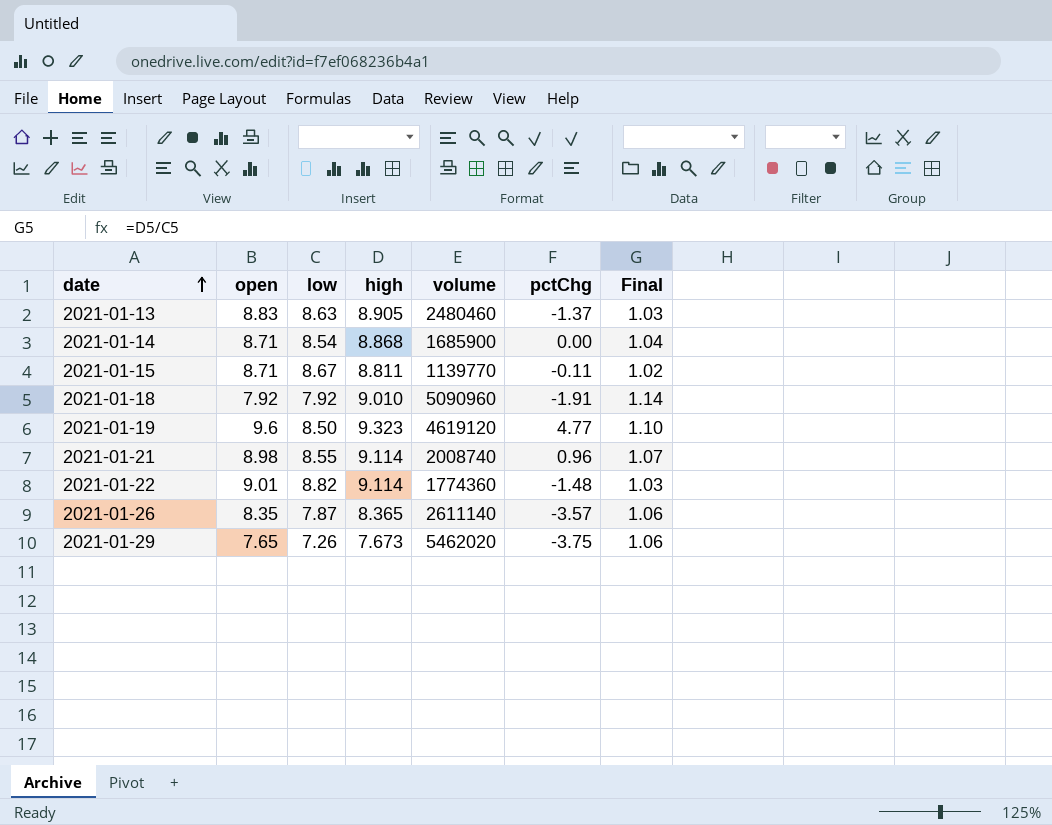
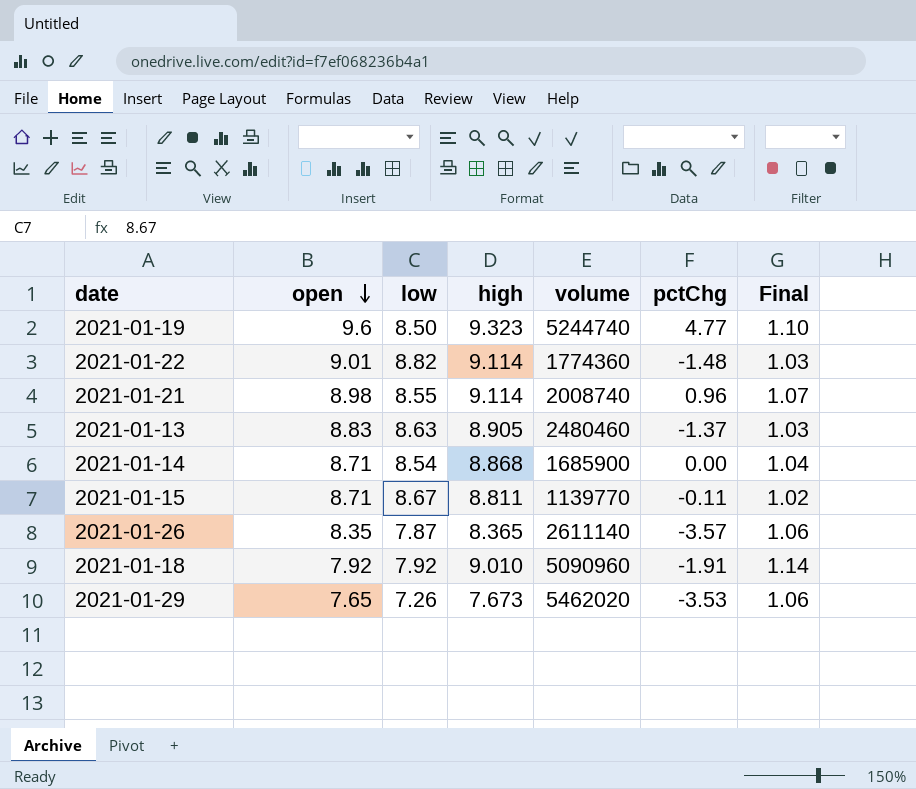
row order: date ascending -> open descending
2021-01-19 | volume: 4619120 -> 5244740
2021-01-29 | pctChg: -3.75 -> -3.53

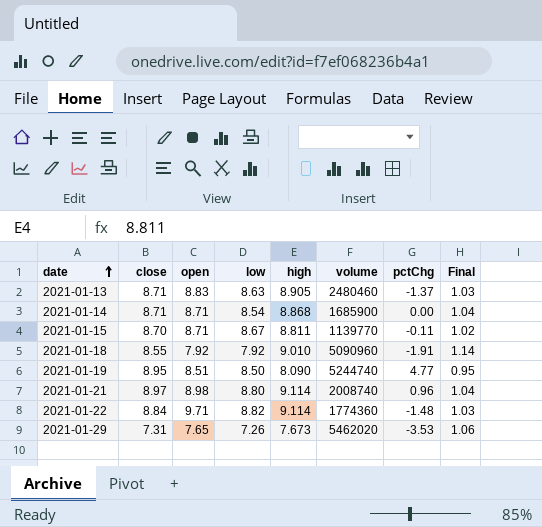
row order: open descending -> date ascending
column close | position: none -> 2
row 2021-01-26: 8.35 | 7.87 | 8.365 | 2611140 | -3.57 | 1.06 -> none
2021-01-19 | open: 9.6 -> 8.51
2021-01-19 | high: 9.323 -> 8.090
2021-01-19 | Final: 1.10 -> 0.95
2021-01-21 | low: 8.55 -> 8.80
2021-01-21 | Final: 1.07 -> 1.04
2021-01-22 | open: 9.01 -> 9.71

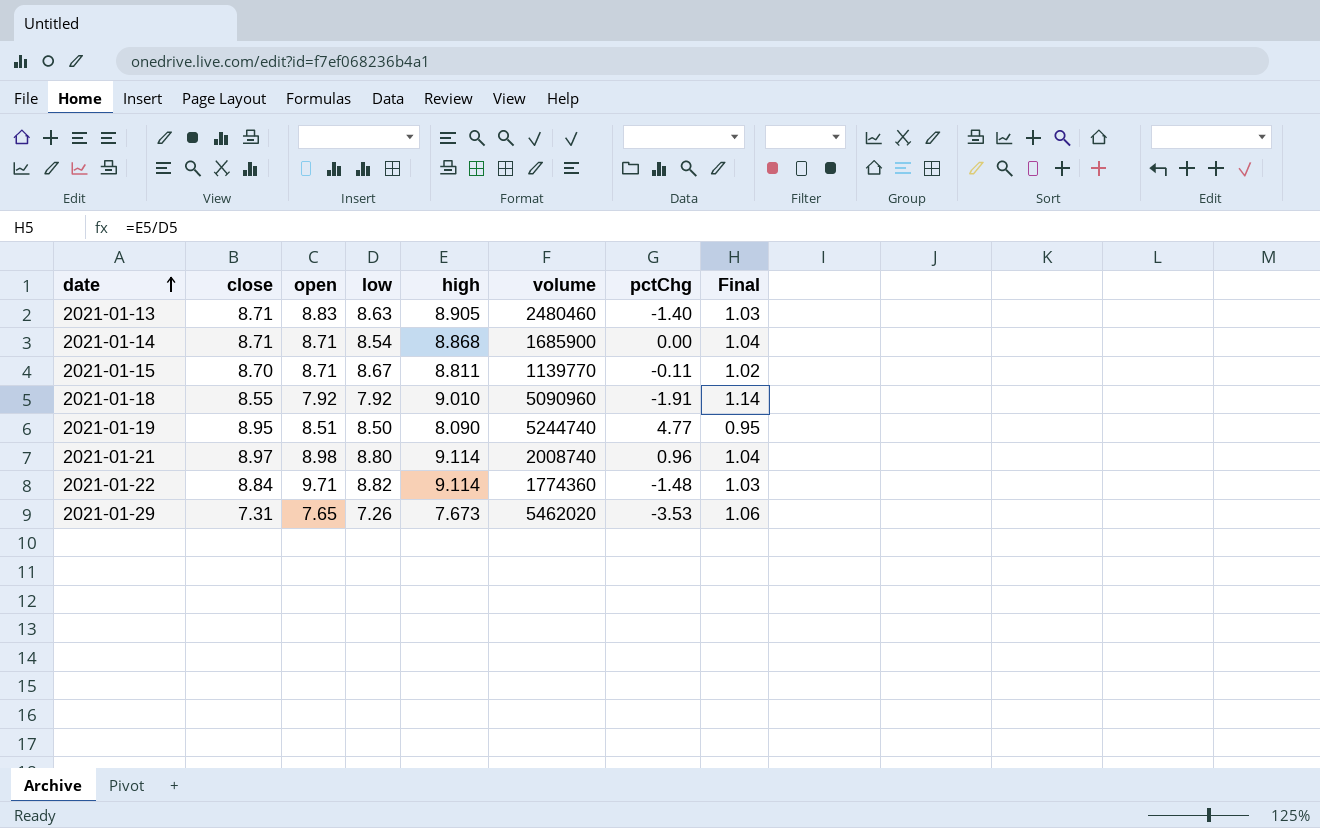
2021-01-13 | pctChg: -1.37 -> -1.40

